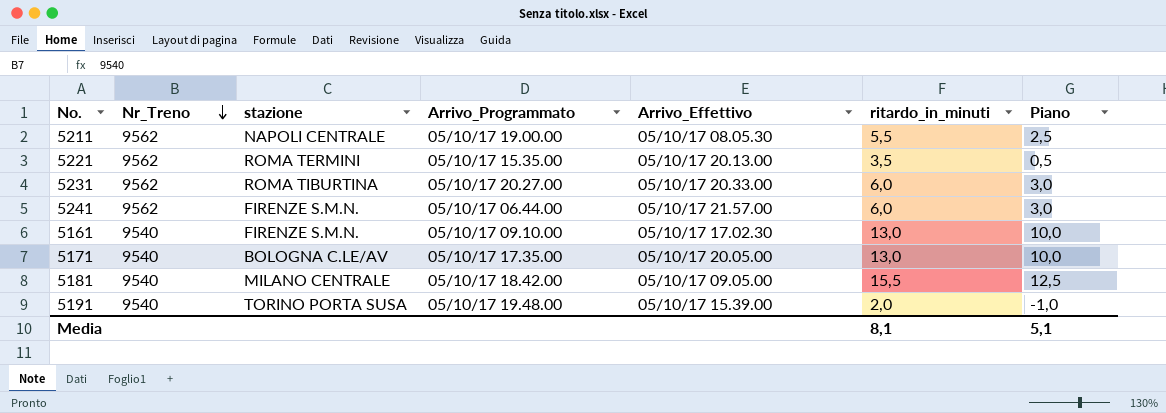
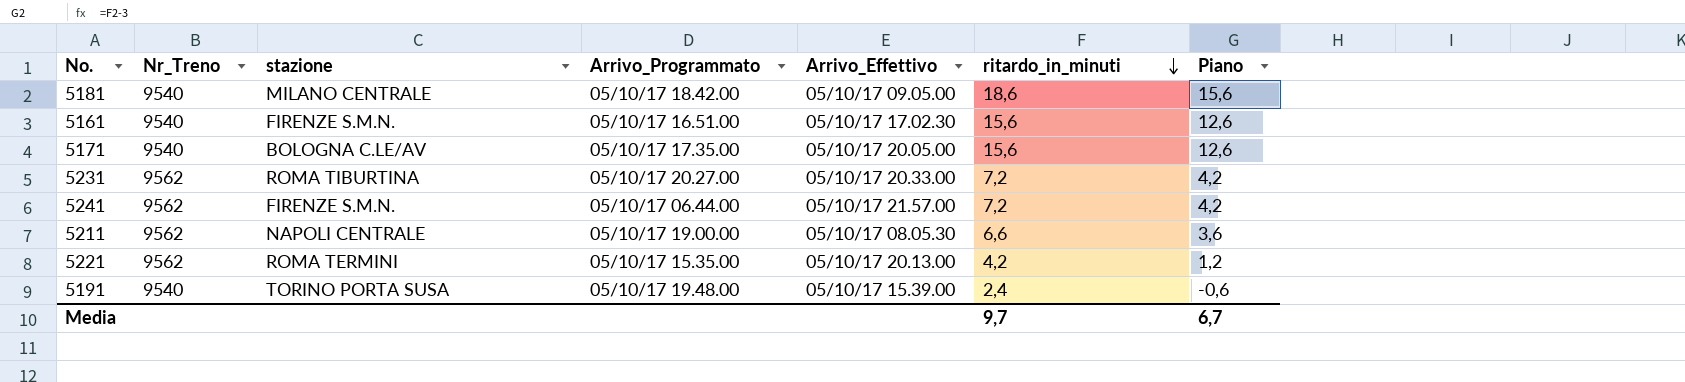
row order: Nr_Treno descending -> ritardo_in_minuti descending
5181 | ritardo_in_minuti: 15,5 -> 18,6
5181 | Piano: 12,5 -> 15,6
5161 | Arrivo_Programmato: 05/10/17 09.10.00 -> 05/10/17 16.51.00
5161 | ritardo_in_minuti: 13,0 -> 15,6
5161 | Piano: 10,0 -> 12,6
5171 | ritardo_in_minuti: 13,0 -> 15,6
5171 | Piano: 10,0 -> 12,6
5231 | ritardo_in_minuti: 6,0 -> 7,2
5231 | Piano: 3,0 -> 4,2
5241 | ritardo_in_minuti: 6,0 -> 7,2
5241 | Piano: 3,0 -> 4,2
5211 | ritardo_in_minuti: 5,5 -> 6,6
5211 | Piano: 2,5 -> 3,6
5221 | ritardo_in_minuti: 3,5 -> 4,2
5221 | Piano: 0,5 -> 1,2
5191 | ritardo_in_minuti: 2,0 -> 2,4
5191 | Piano: -1,0 -> -0,6
Media | ritardo_in_minuti: 8,1 -> 9,7
Media | Piano: 5,1 -> 6,7

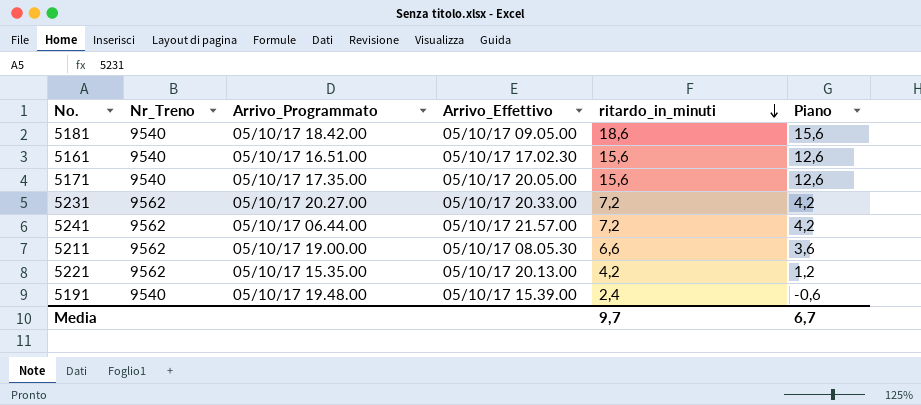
column stazione | position: 3 -> none

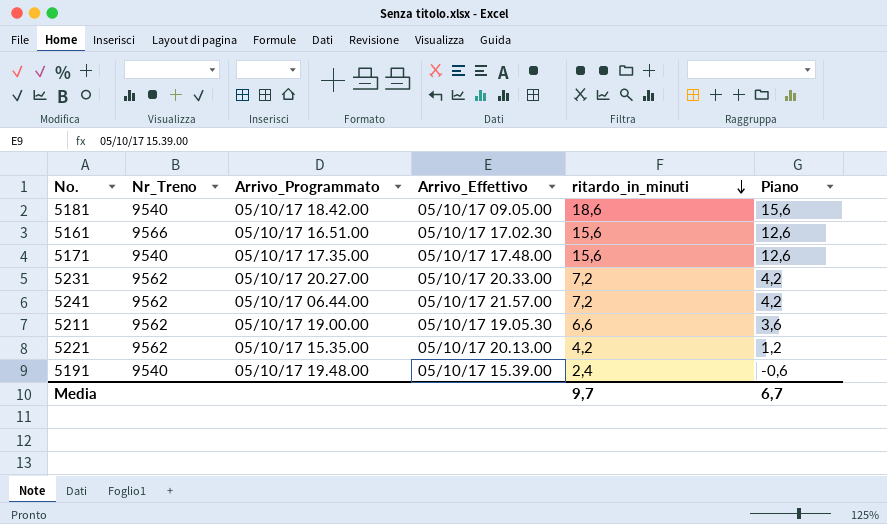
5161 | Nr_Treno: 9540 -> 9566
5171 | Arrivo_Effettivo: 05/10/17 20.05.00 -> 05/10/17 17.48.00
5211 | Arrivo_Effettivo: 05/10/17 08.05.30 -> 05/10/17 19.05.30

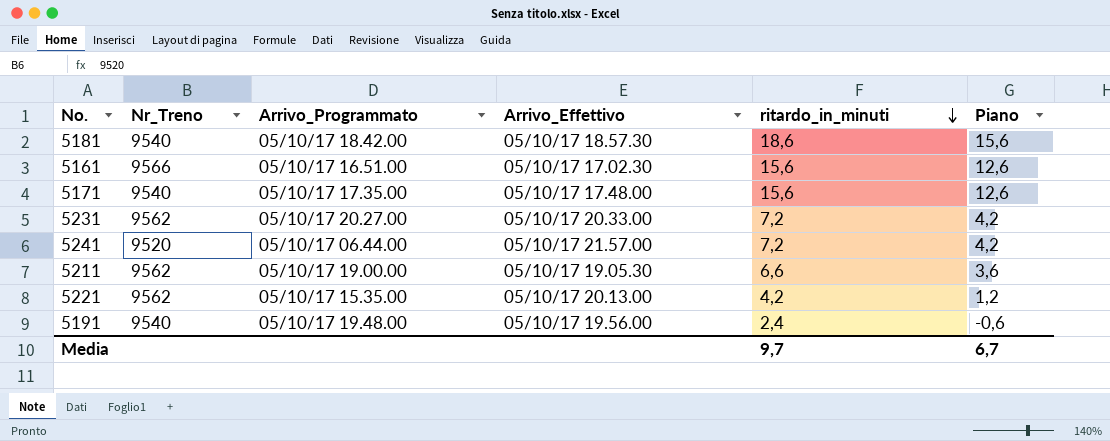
5181 | Arrivo_Effettivo: 05/10/17 09.05.00 -> 05/10/17 18.57.30
5241 | Nr_Treno: 9562 -> 9520
5191 | Arrivo_Effettivo: 05/10/17 15.39.00 -> 05/10/17 19.56.00

